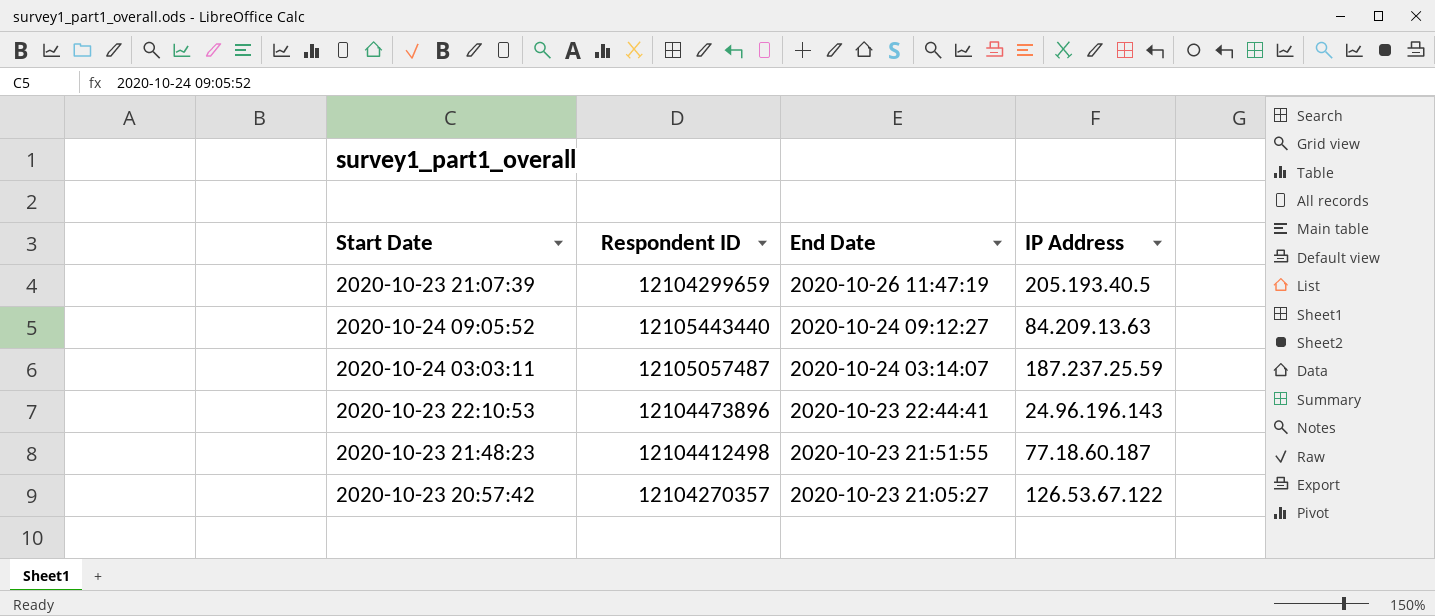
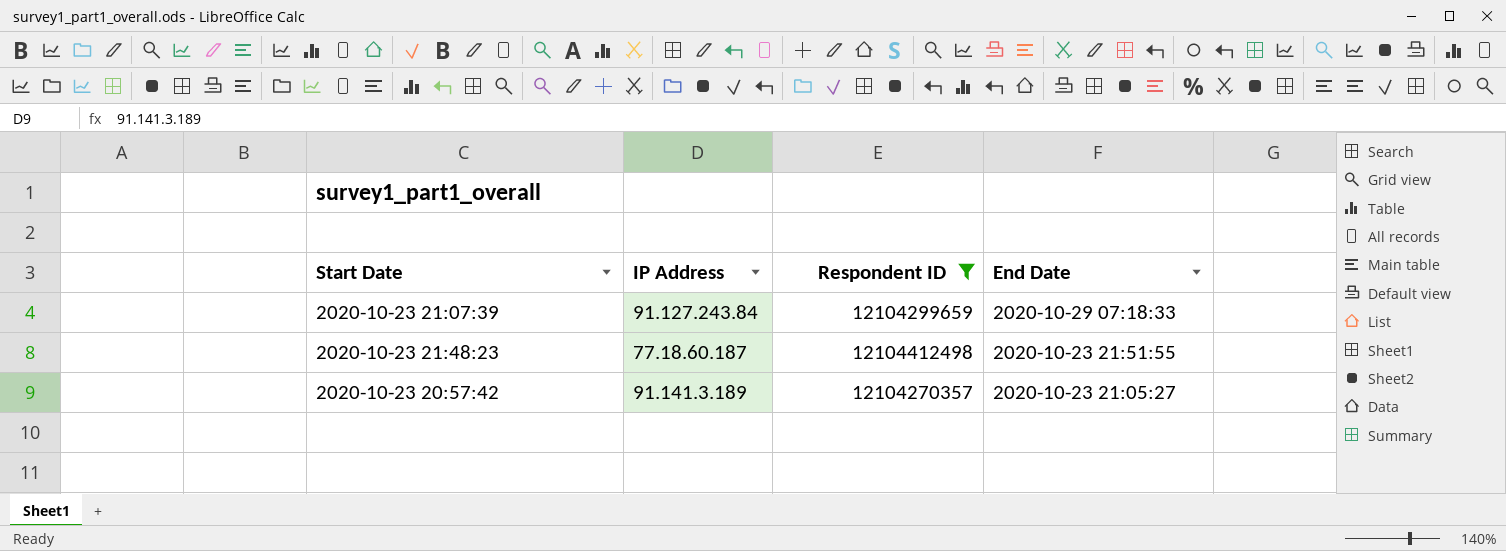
filter: none -> Respondent ID <= 12104412498
column IP Address | position: 4 -> 2
2020-10-23 21:07:39 | IP Address: 205.193.40.5 -> 91.127.243.84
2020-10-23 21:07:39 | End Date: 2020-10-26 11:47:19 -> 2020-10-29 07:18:33
2020-10-23 20:57:42 | IP Address: 126.53.67.122 -> 91.141.3.189

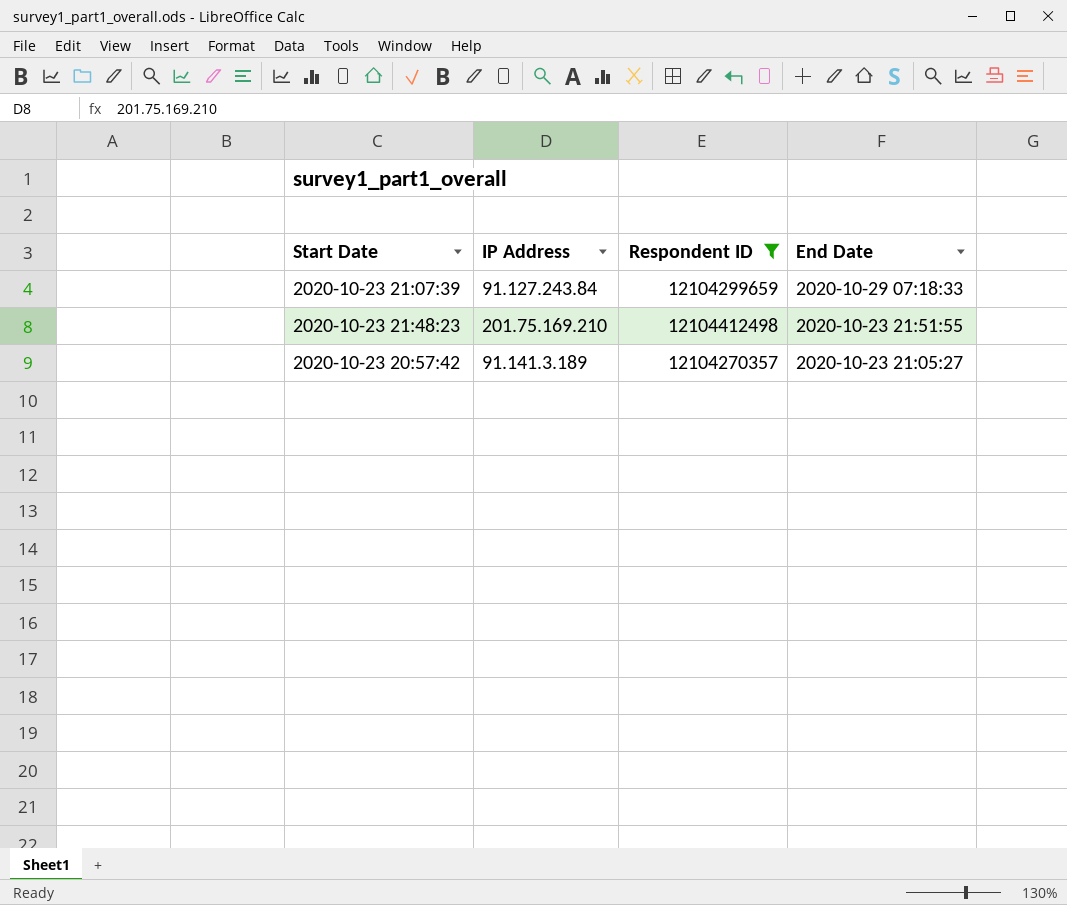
2020-10-23 21:48:23 | IP Address: 77.18.60.187 -> 201.75.169.210

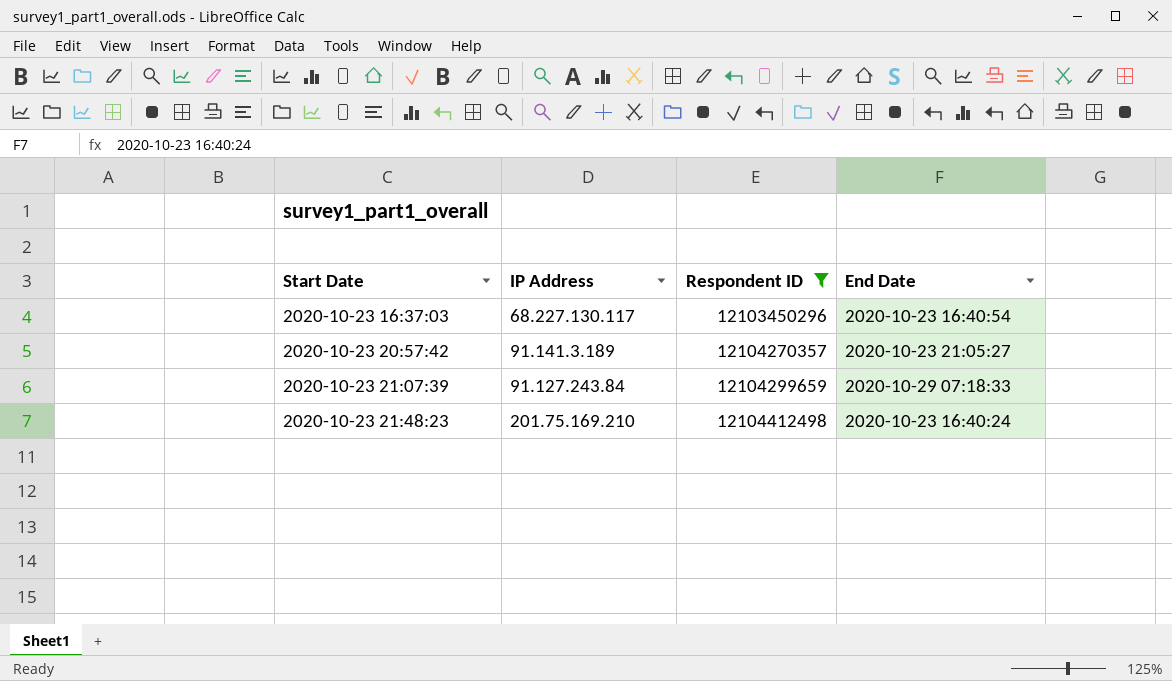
row order: End Date descending -> Start Date ascending
row 2020-10-23 16:37:03: none -> 68.227.130.117 | 12103450296 | 2020-10-23 16:40:54
2020-10-23 21:48:23 | End Date: 2020-10-23 21:51:55 -> 2020-10-23 16:40:24

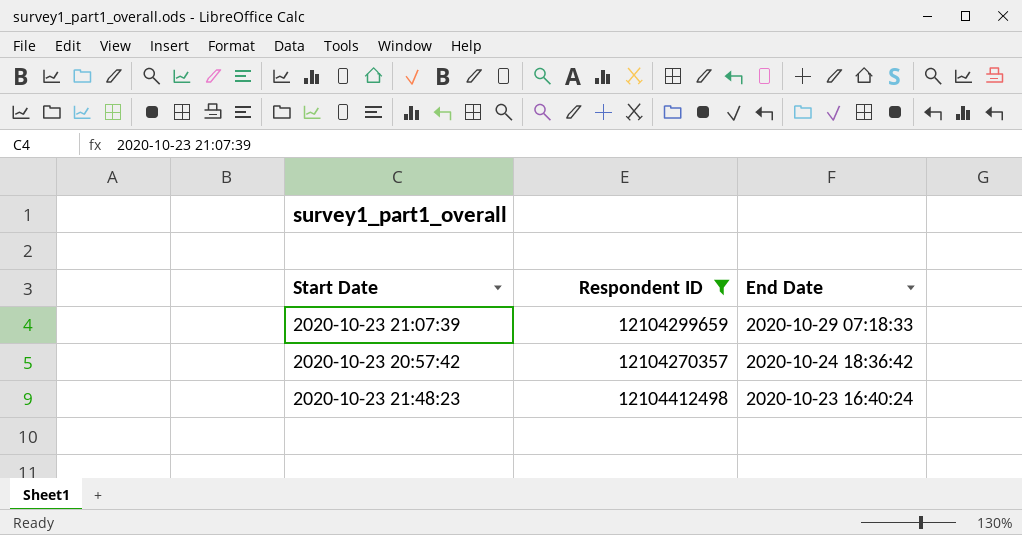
row order: Start Date ascending -> End Date descending
column IP Address | position: 2 -> none
row 2020-10-23 16:37:03: 68.227.130.117 | 12103450296 | 2020-10-23 16:40:54 -> none
2020-10-23 20:57:42 | End Date: 2020-10-23 21:05:27 -> 2020-10-24 18:36:42

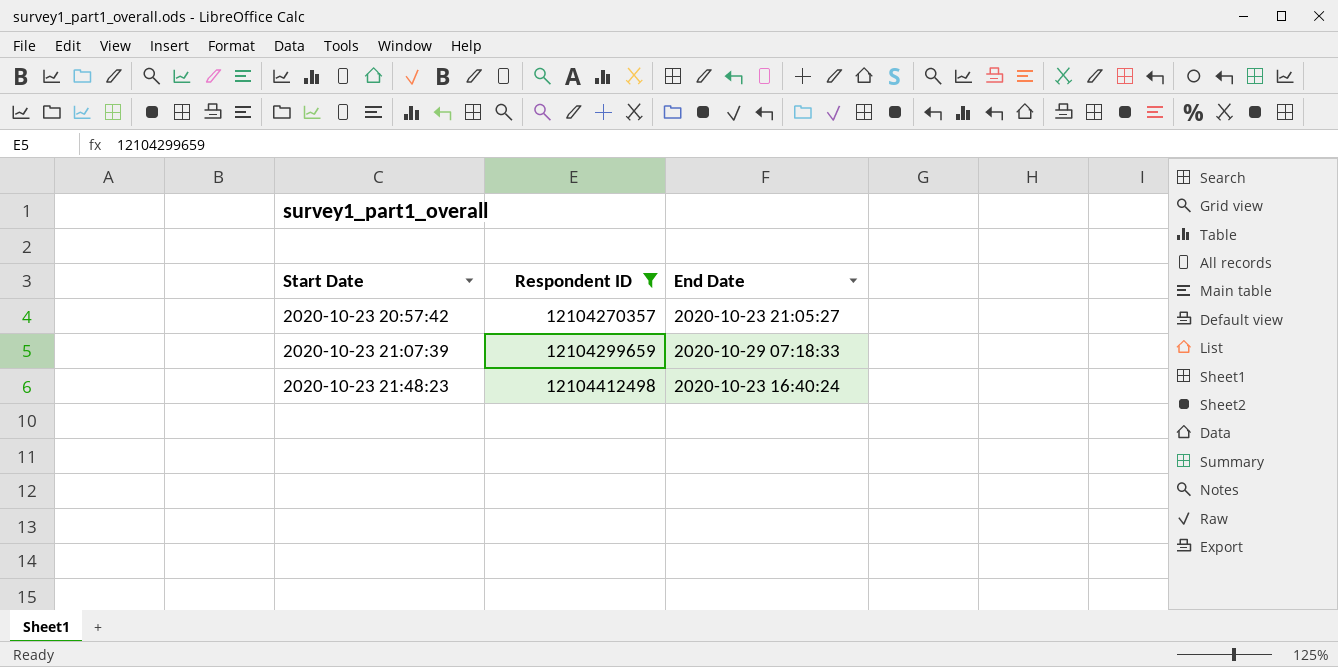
row order: End Date descending -> Start Date ascending
2020-10-23 20:57:42 | End Date: 2020-10-24 18:36:42 -> 2020-10-23 21:05:27

